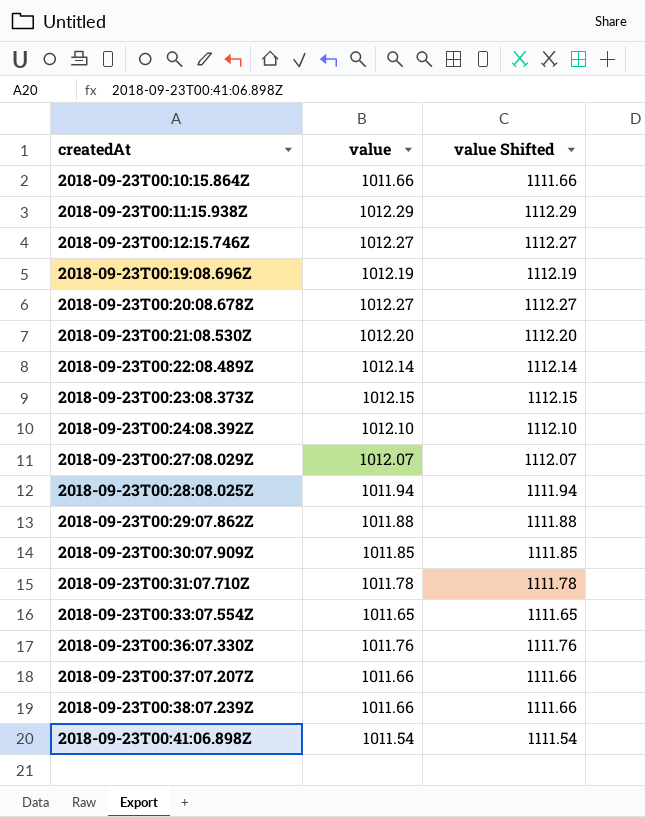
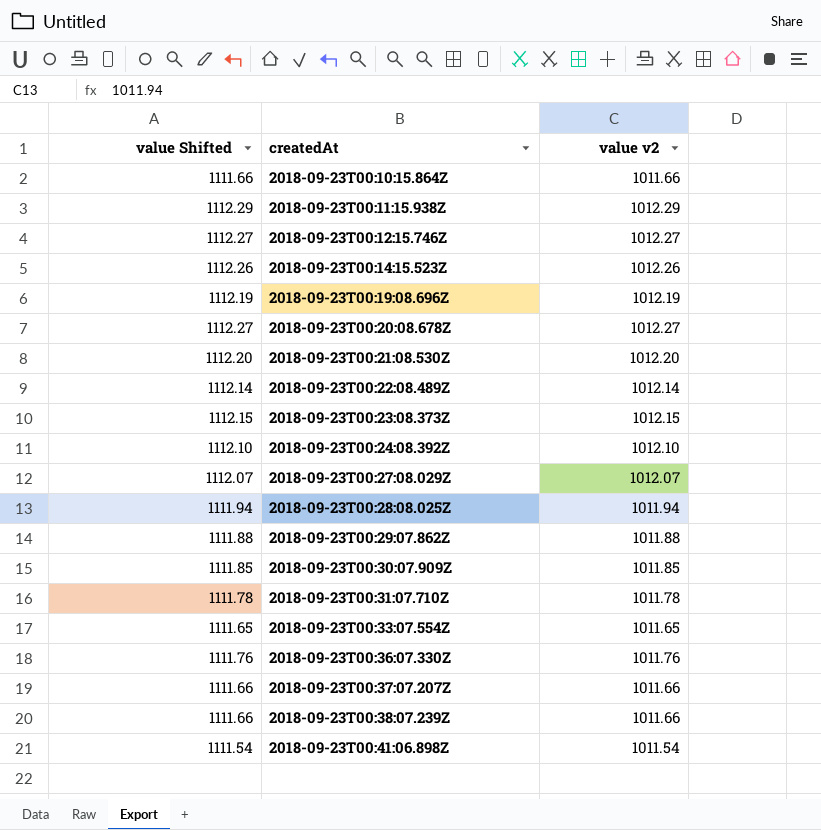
column value Shifted | position: 3 -> 1
column name: value -> value v2
row 2018-09-23T00:14:15.523Z: none -> 1112.26 | 1012.26

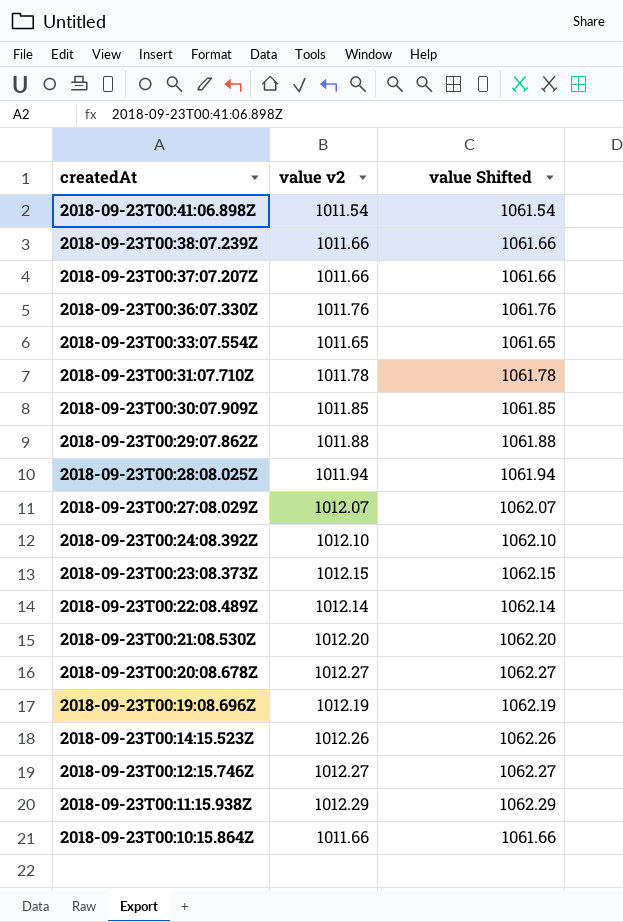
row order: createdAt ascending -> createdAt descending
column value Shifted | formula: [value v2] + 100 -> [value v2] + 50
column value Shifted | position: 1 -> 3

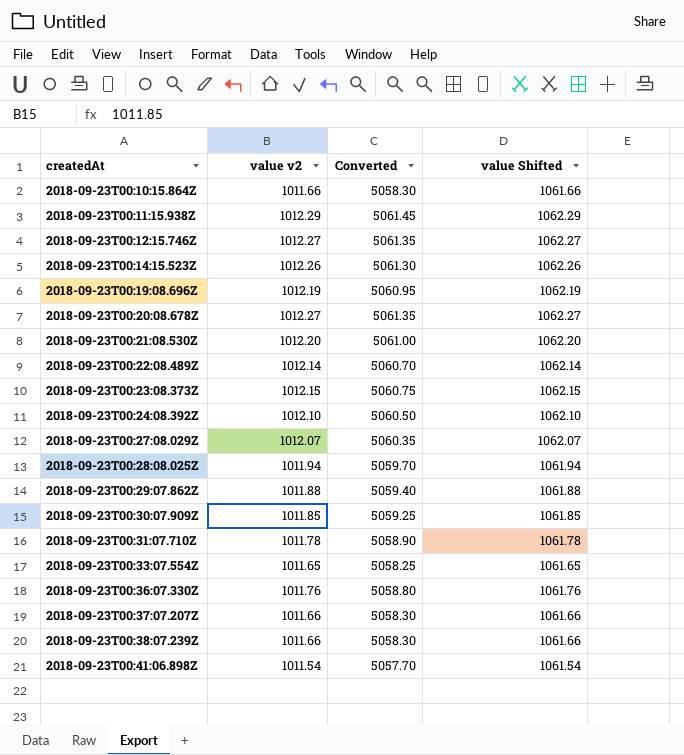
row order: createdAt descending -> createdAt ascending
column Converted | formula: none -> [value v2] * 5

